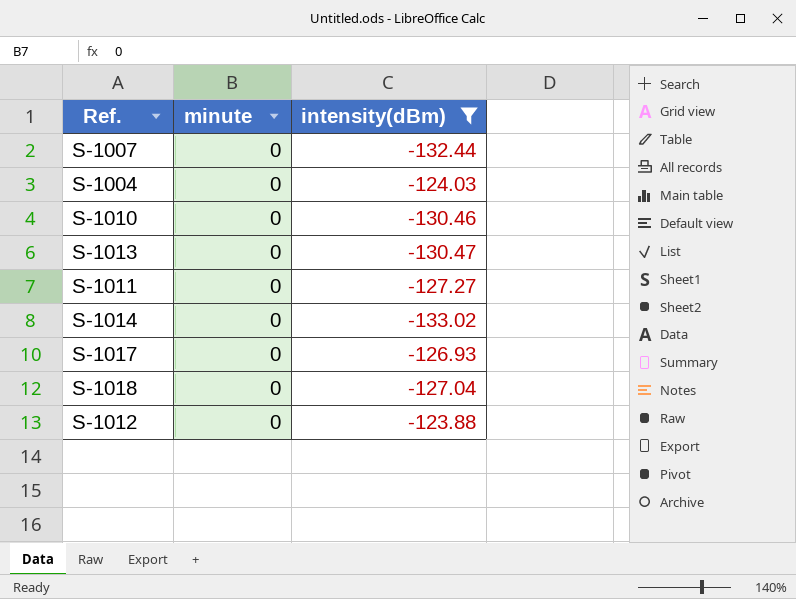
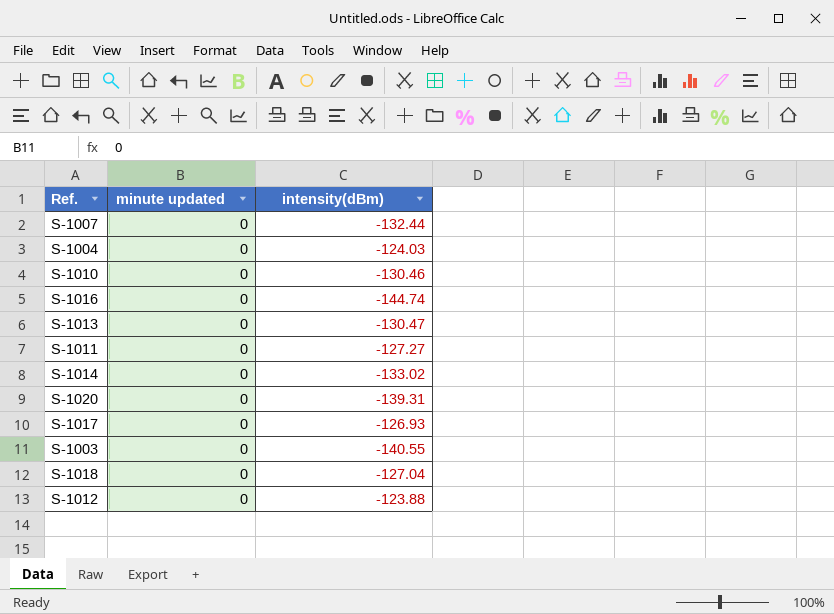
filter: intensity(dBm) >= -133.02 -> none
column name: minute -> minute updated

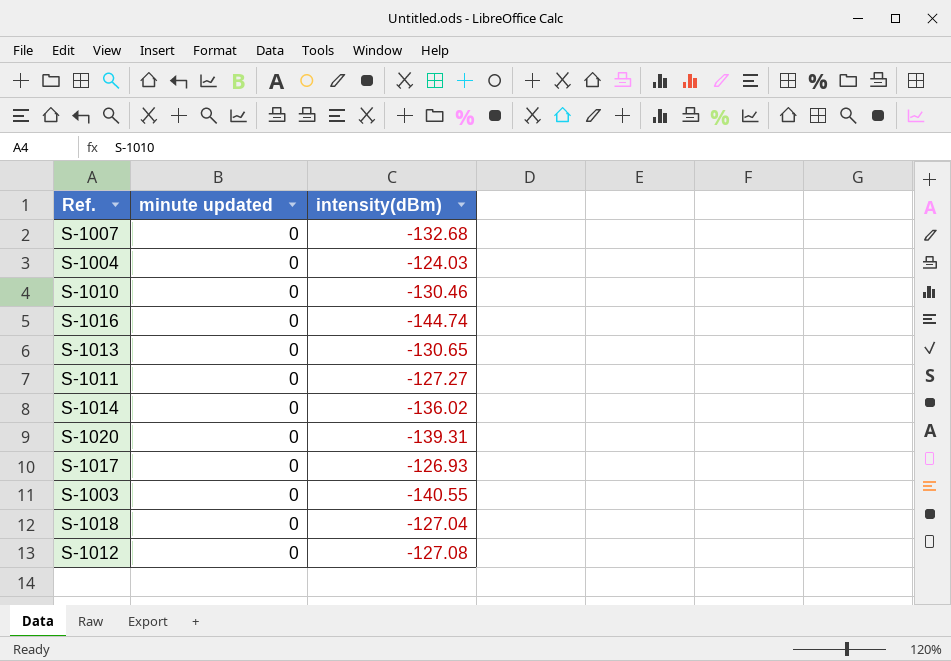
S-1007 | intensity(dBm): -132.44 -> -132.68
S-1013 | intensity(dBm): -130.47 -> -130.65
S-1014 | intensity(dBm): -133.02 -> -136.02
S-1012 | intensity(dBm): -123.88 -> -127.08

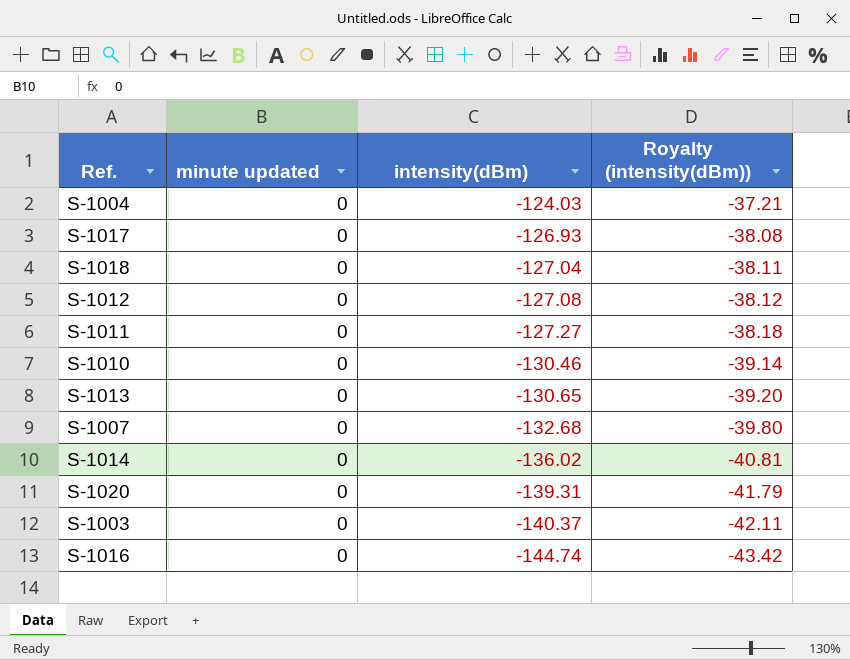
row order: none -> intensity(dBm) descending
column Royalty (intensity(dBm)) | formula: none -> [intensity(dBm)] * 0.3
S-1003 | intensity(dBm): -140.55 -> -140.37

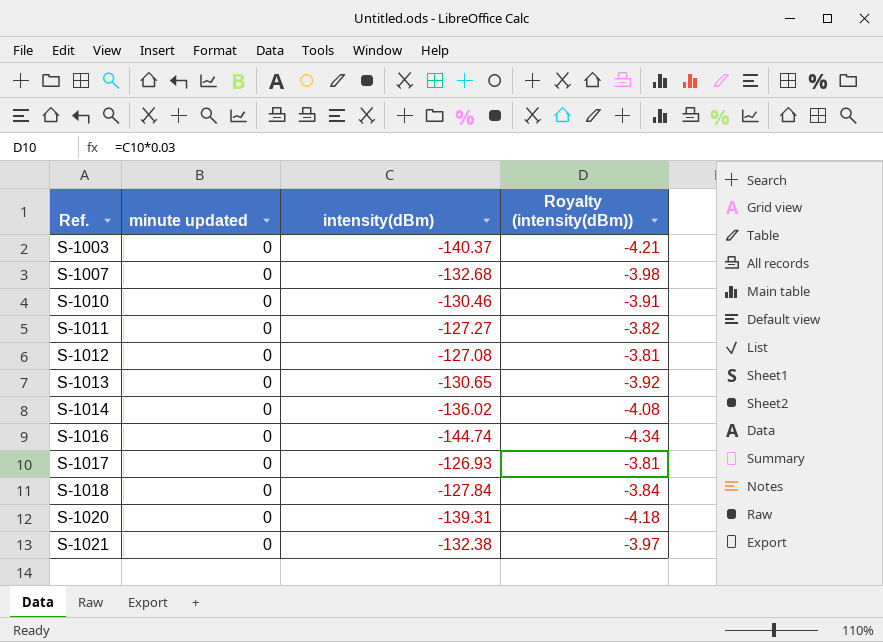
row order: intensity(dBm) descending -> Ref. ascending
column Royalty (intensity(dBm)) | formula: [intensity(dBm)] * 0.3 -> [intensity(dBm)] * 0.03
row S-1004: 0 | -124.03 | -37.21 -> none
S-1018 | intensity(dBm): -127.04 -> -127.84
row S-1021: none -> 0 | -132.38 | -3.97

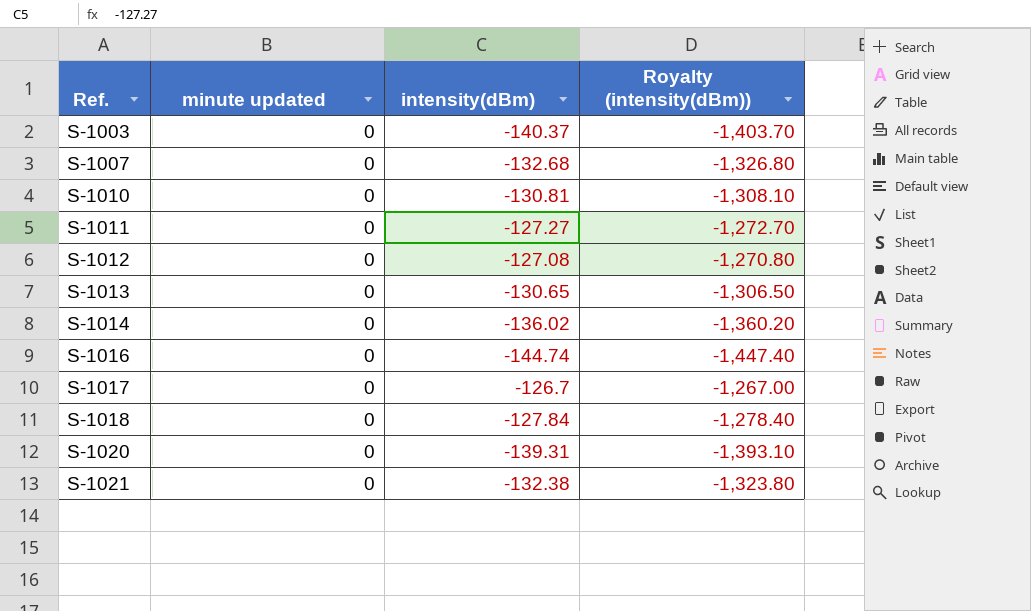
column Royalty (intensity(dBm)) | formula: [intensity(dBm)] * 0.03 -> [intensity(dBm)] * 10
S-1010 | intensity(dBm): -130.46 -> -130.81
S-1017 | intensity(dBm): -126.93 -> -126.7

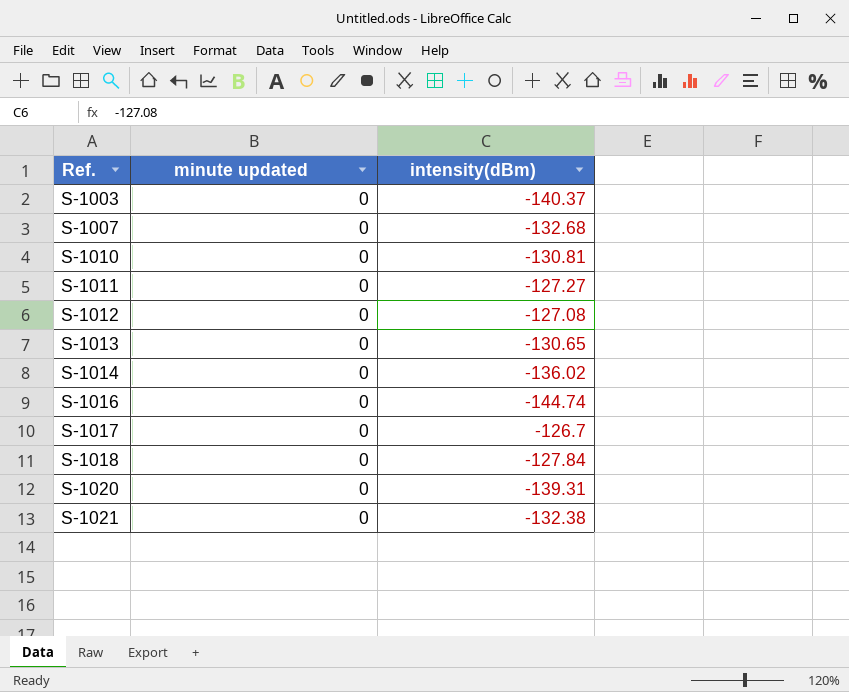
column Royalty (intensity(dBm)) | formula: [intensity(dBm)] * 10 -> none

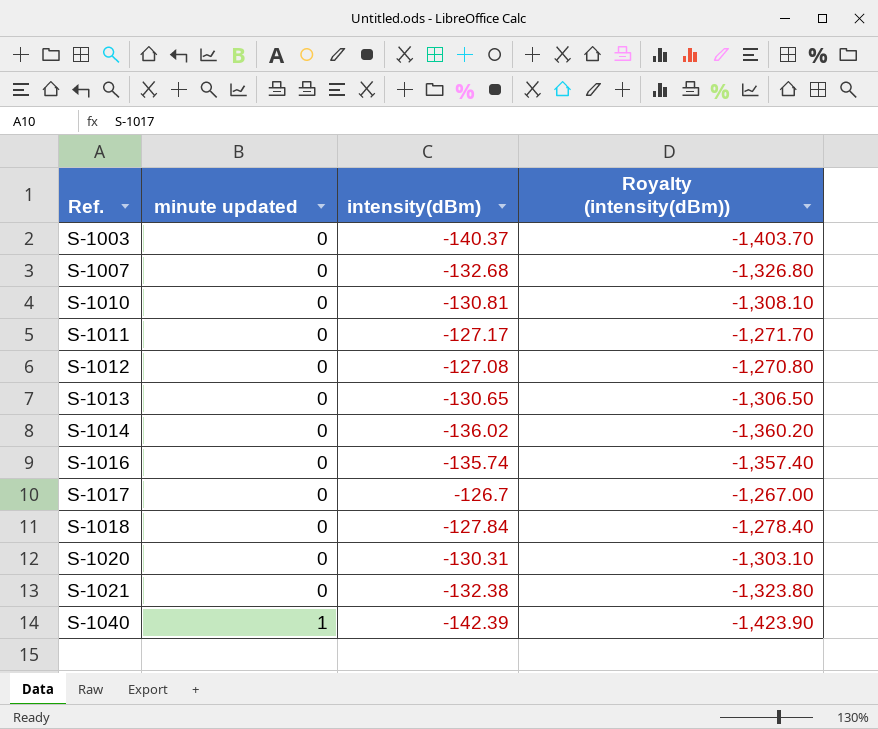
column Royalty (intensity(dBm)) | formula: none -> [intensity(dBm)] * 10
S-1011 | intensity(dBm): -127.27 -> -127.17
S-1016 | intensity(dBm): -144.74 -> -135.74
S-1020 | intensity(dBm): -139.31 -> -130.31
row S-1040: none -> 1 | -142.39 | -1,423.90

